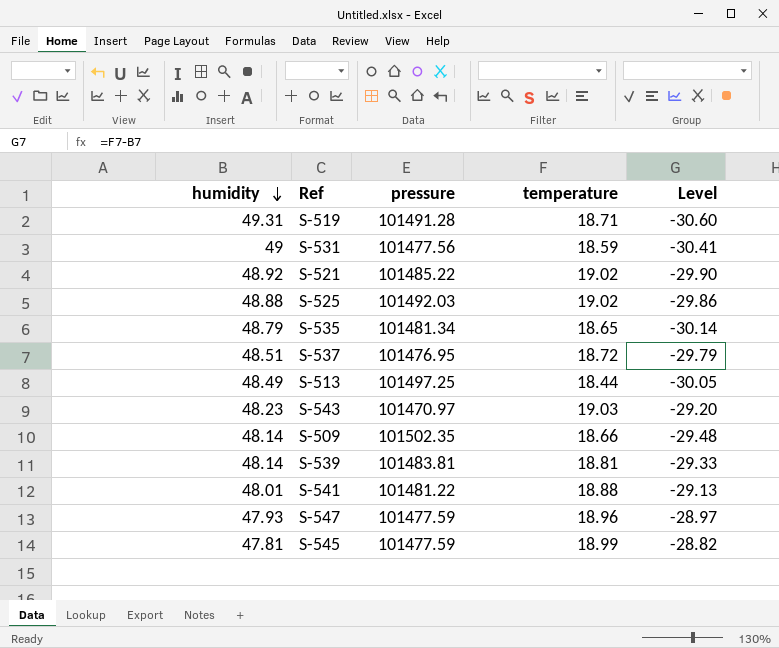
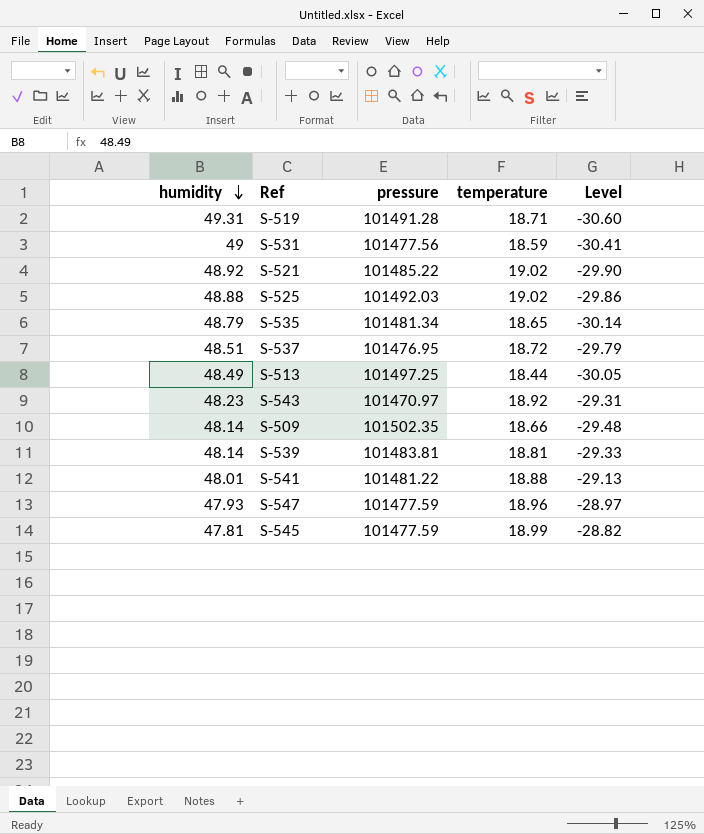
S-543 | temperature: 19.03 -> 18.92
S-543 | Level: -29.20 -> -29.31

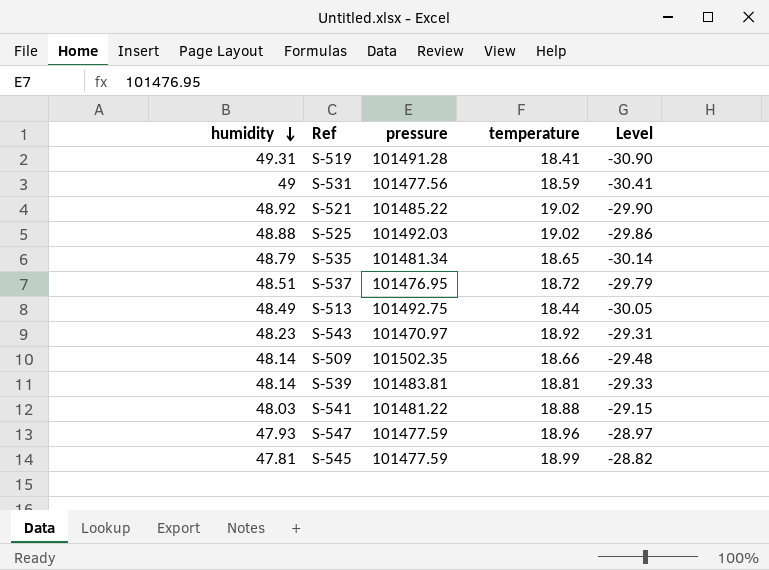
S-519 | temperature: 18.71 -> 18.41
S-519 | Level: -30.60 -> -30.90
S-513 | pressure: 101497.25 -> 101492.75
S-541 | humidity: 48.01 -> 48.03
S-541 | Level: -29.13 -> -29.15

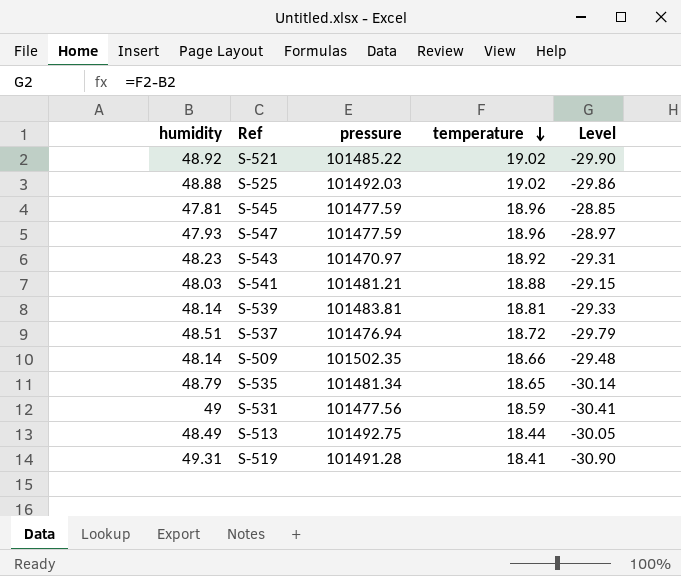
row order: humidity descending -> temperature descending
S-545 | temperature: 18.99 -> 18.96
S-545 | Level: -28.82 -> -28.85
S-541 | pressure: 101481.22 -> 101481.21
S-537 | pressure: 101476.95 -> 101476.94

